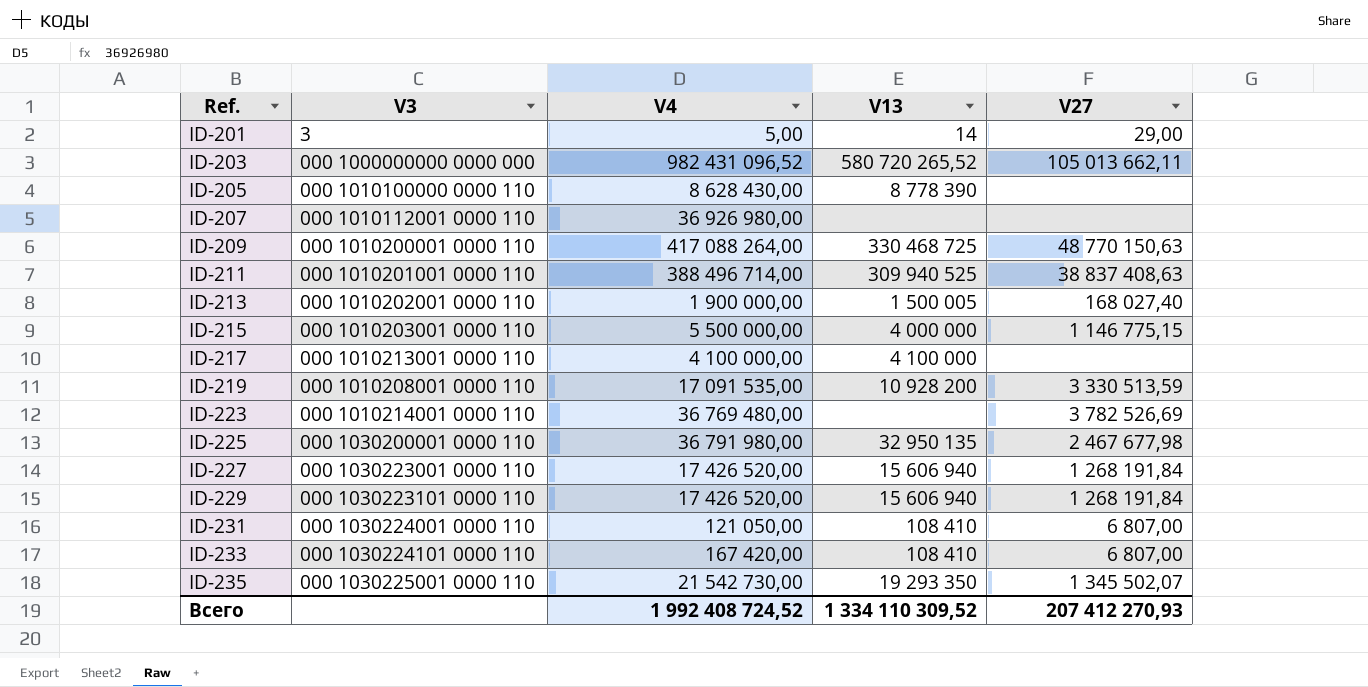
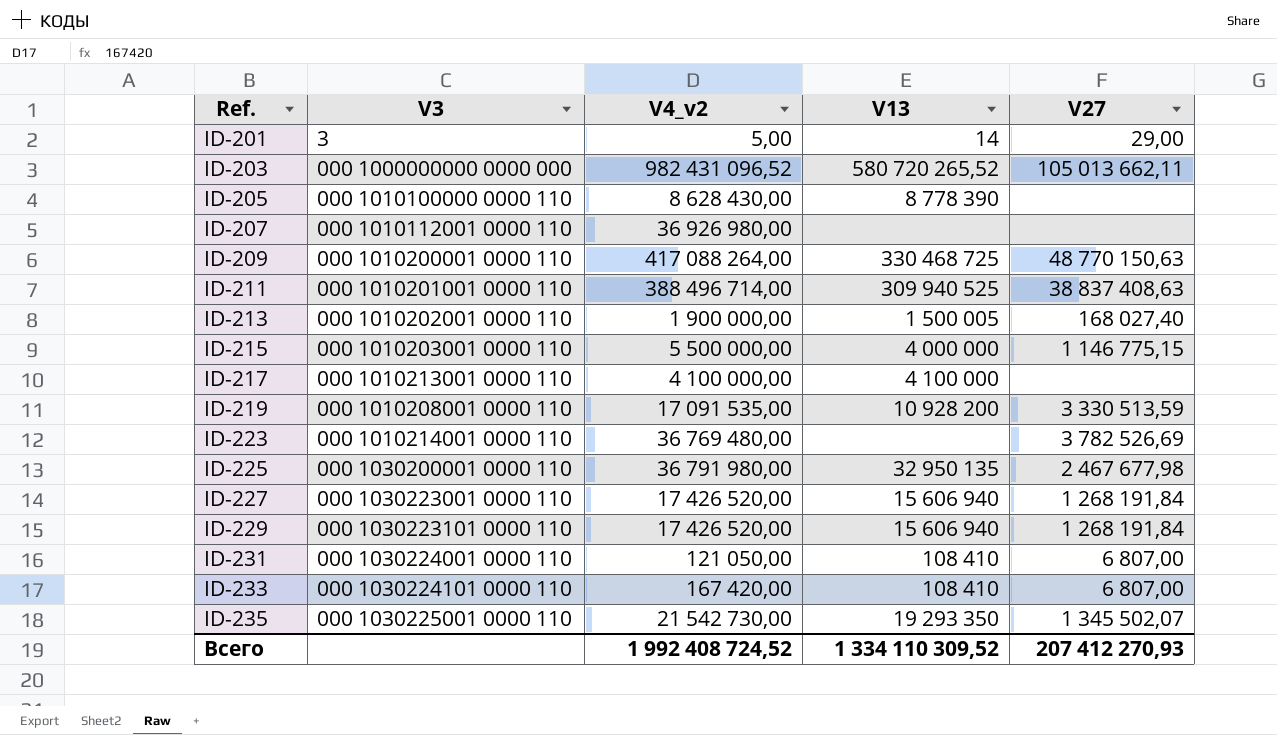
column name: V4 -> V4_v2

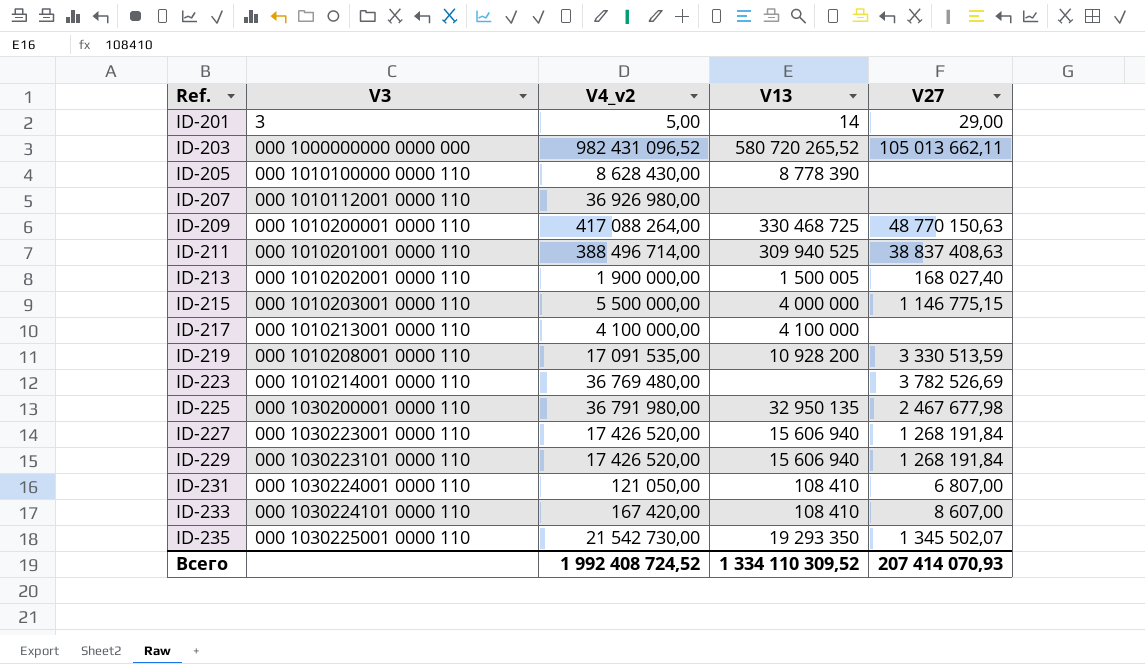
ID-233 | V27: 6 807,00 -> 8 607,00
Всего | V27: 207 412 270,93 -> 207 414 070,93

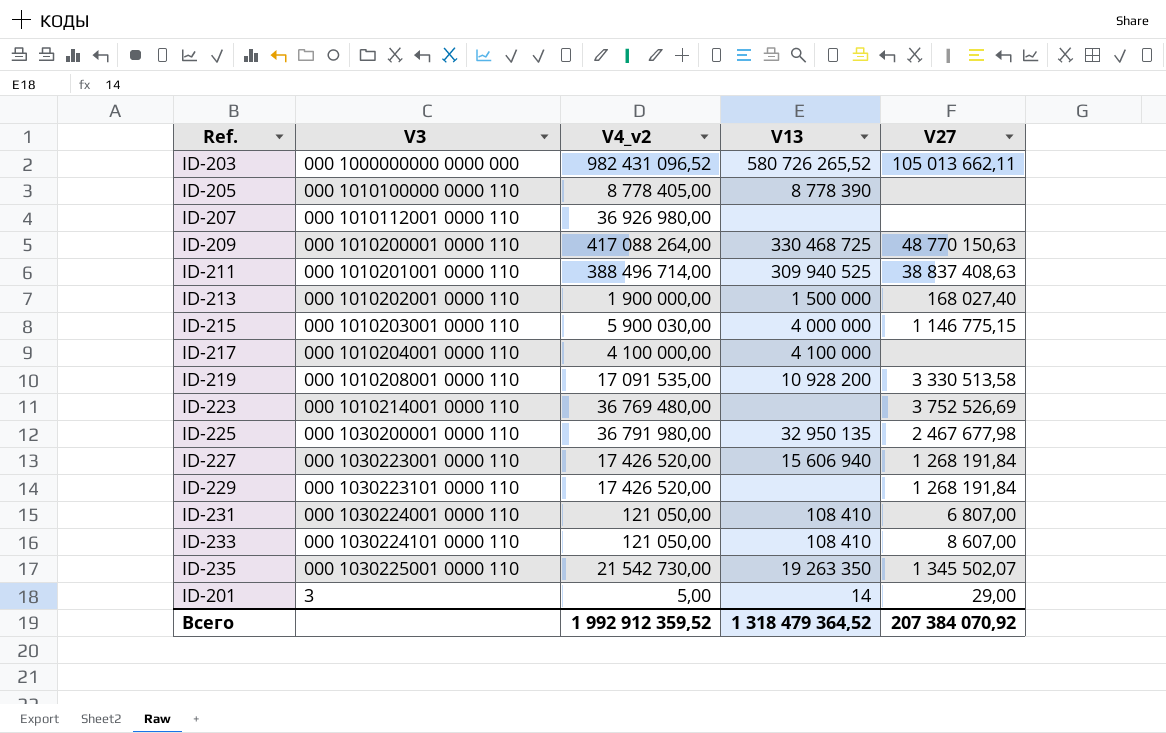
row order: Ref. ascending -> V3 ascending
ID-203 | V13: 580 720 265,52 -> 580 726 265,52
ID-205 | V4_v2: 8 628 430,00 -> 8 778 405,00
ID-213 | V13: 1 500 005 -> 1 500 000
ID-215 | V4_v2: 5 500 000,00 -> 5 900 030,00
ID-217 | V3: 000 1010213001 0000 110 -> 000 1010204001 0000 110
ID-219 | V27: 3 330 513,59 -> 3 330 513,58
ID-223 | V27: 3 782 526,69 -> 3 752 526,69
ID-229 | V13: 15 606 940 -> none
ID-233 | V4_v2: 167 420,00 -> 121 050,00
ID-235 | V13: 19 293 350 -> 19 263 350
Всего | V4_v2: 1 992 408 724,52 -> 1 992 912 359,52
Всего | V13: 1 334 110 309,52 -> 1 318 479 364,52
Всего | V27: 207 414 070,93 -> 207 384 070,92

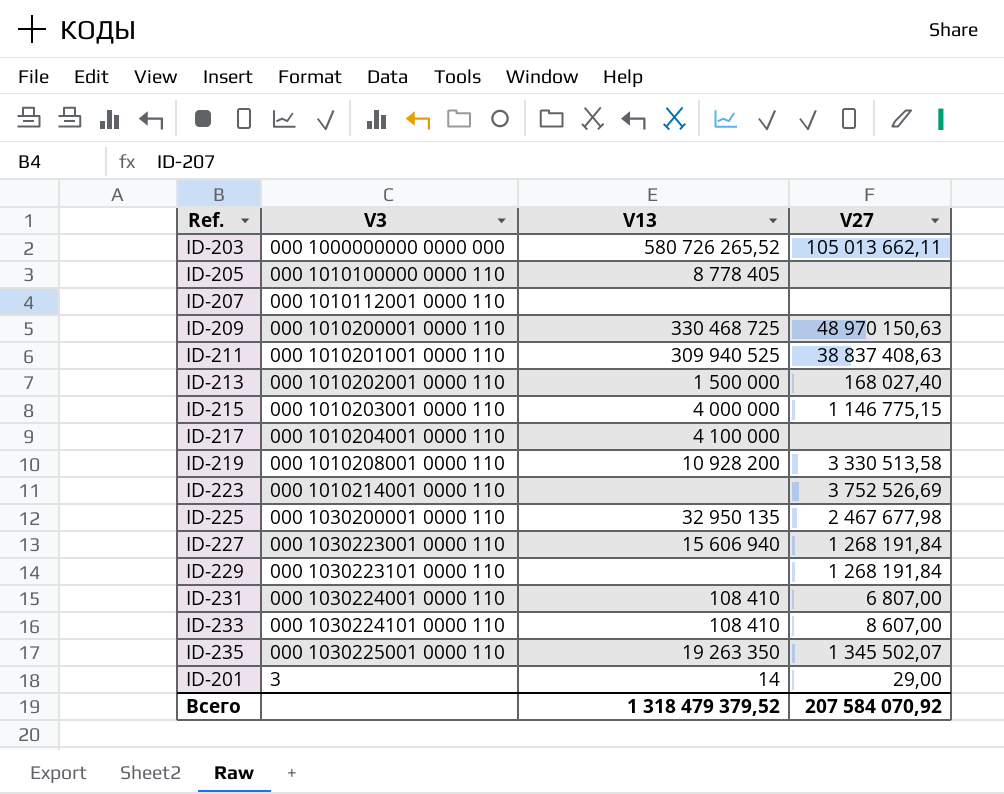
column V4_v2 | position: 3 -> none
ID-205 | V13: 8 778 390 -> 8 778 405
ID-209 | V27: 48 770 150,63 -> 48 970 150,63
Всего | V13: 1 318 479 364,52 -> 1 318 479 379,52
Всего | V27: 207 384 070,92 -> 207 584 070,92

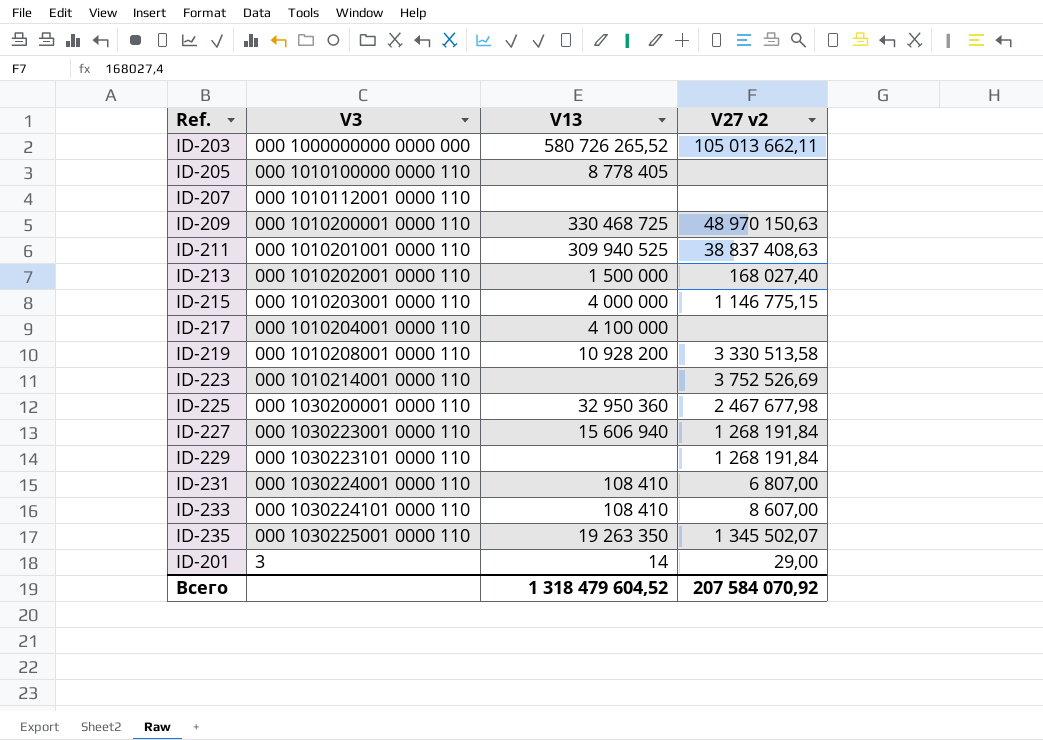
column name: V27 -> V27 v2
ID-225 | V13: 32 950 135 -> 32 950 360
Всего | V13: 1 318 479 379,52 -> 1 318 479 604,52

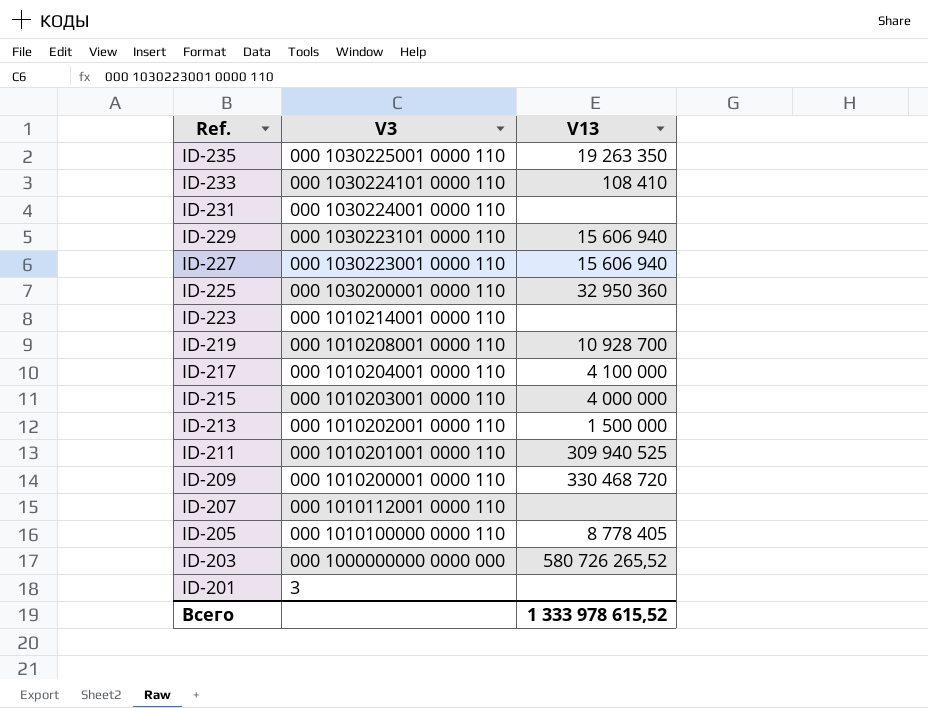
row order: V3 ascending -> Ref. descending
column V27 v2 | position: 4 -> none
ID-231 | V13: 108 410 -> none
ID-229 | V13: none -> 15 606 940
ID-219 | V13: 10 928 200 -> 10 928 700
ID-209 | V13: 330 468 725 -> 330 468 720
ID-201 | V13: 14 -> none
Всего | V13: 1 318 479 604,52 -> 1 333 978 615,52

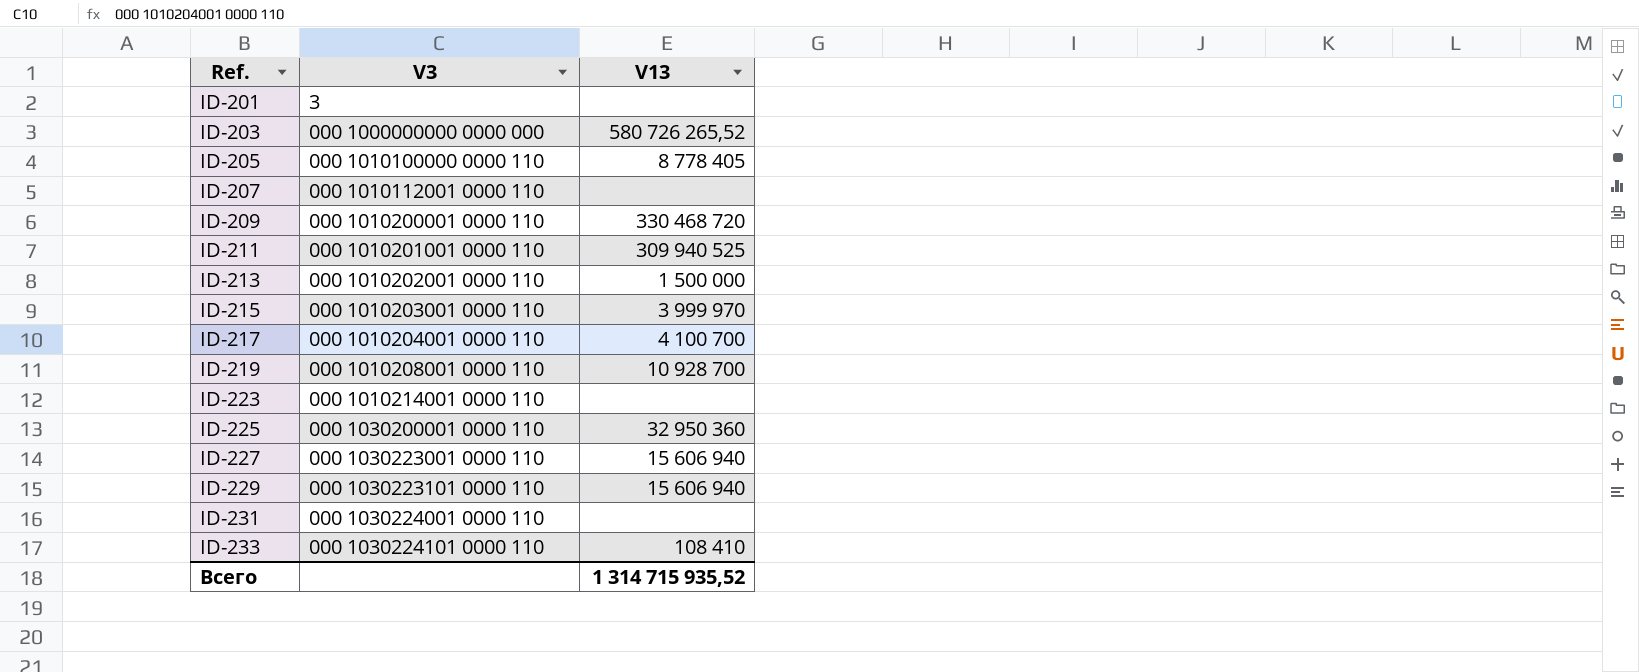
row order: Ref. descending -> Ref. ascending
row ID-235: 000 1030225001 0000 110 | 19 263 350 -> none
ID-215 | V13: 4 000 000 -> 3 999 970
ID-217 | V13: 4 100 000 -> 4 100 700
Всего | V13: 1 333 978 615,52 -> 1 314 715 935,52

